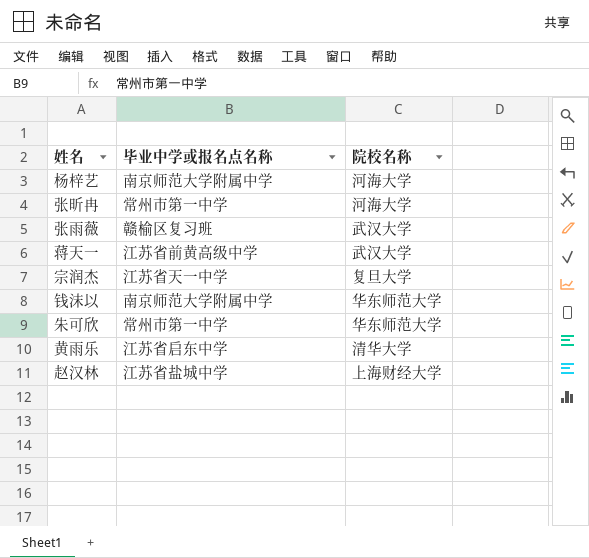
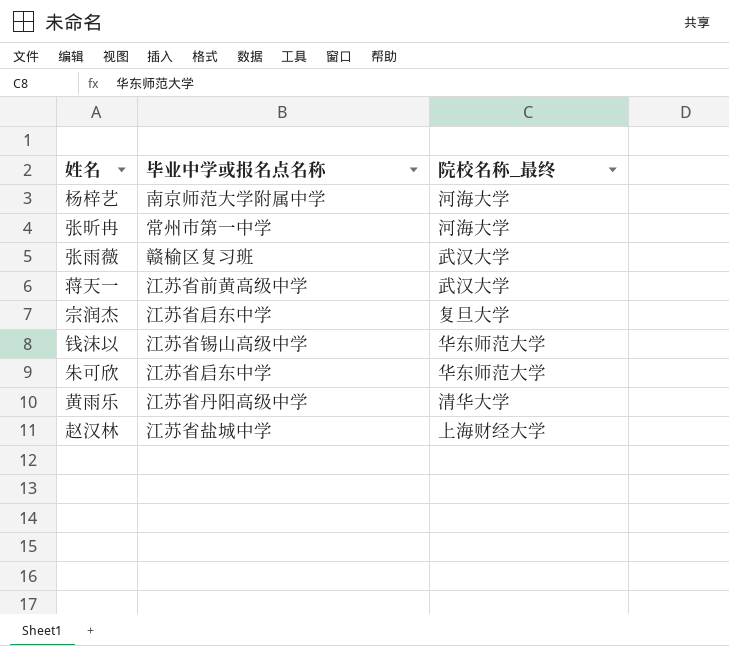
column name: 院校名称 -> 院校名称_最终
宗润杰 | 毕业中学或报名点名称: 江苏省天一中学 -> 江苏省启东中学
钱沫以 | 毕业中学或报名点名称: 南京师范大学附属中学 -> 江苏省锡山高级中学
朱可欣 | 毕业中学或报名点名称: 常州市第一中学 -> 江苏省启东中学
黄雨乐 | 毕业中学或报名点名称: 江苏省启东中学 -> 江苏省丹阳高级中学

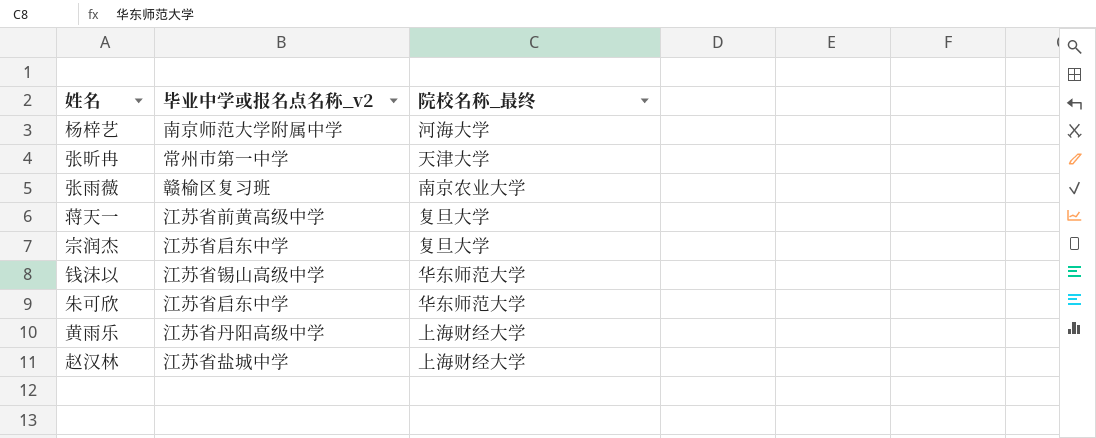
column name: 毕业中学或报名点名称 -> 毕业中学或报名点名称_v2
张昕冉 | 院校名称_最终: 河海大学 -> 天津大学
张雨薇 | 院校名称_最终: 武汉大学 -> 南京农业大学
蒋天一 | 院校名称_最终: 武汉大学 -> 复旦大学
黄雨乐 | 院校名称_最终: 清华大学 -> 上海财经大学

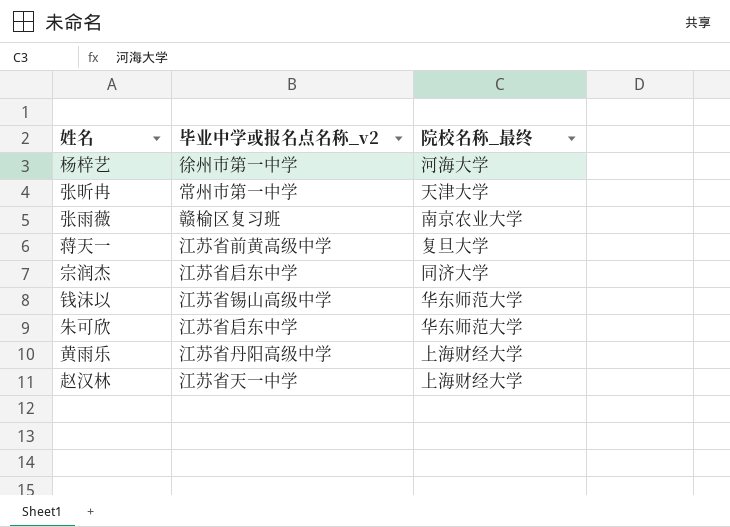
杨梓艺 | 毕业中学或报名点名称_v2: 南京师范大学附属中学 -> 徐州市第一中学
宗润杰 | 院校名称_最终: 复旦大学 -> 同济大学
赵汉林 | 毕业中学或报名点名称_v2: 江苏省盐城中学 -> 江苏省天一中学

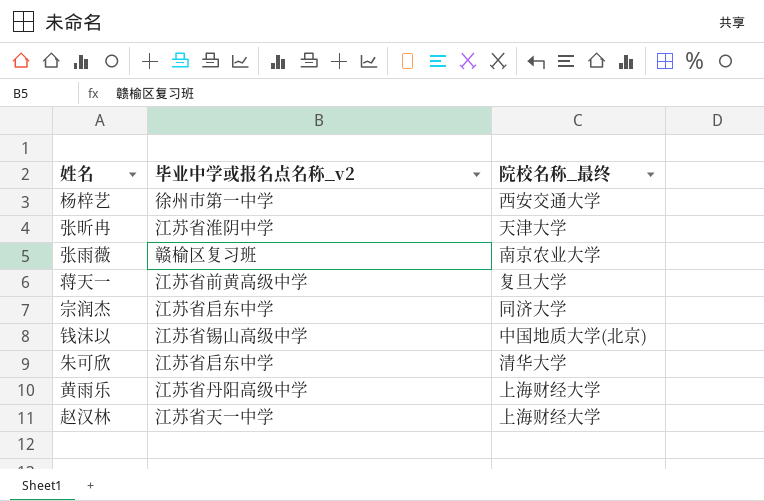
杨梓艺 | 院校名称_最终: 河海大学 -> 西安交通大学
张昕冉 | 毕业中学或报名点名称_v2: 常州市第一中学 -> 江苏省淮阴中学
钱沫以 | 院校名称_最终: 华东师范大学 -> 中国地质大学(北京)
朱可欣 | 院校名称_最终: 华东师范大学 -> 清华大学

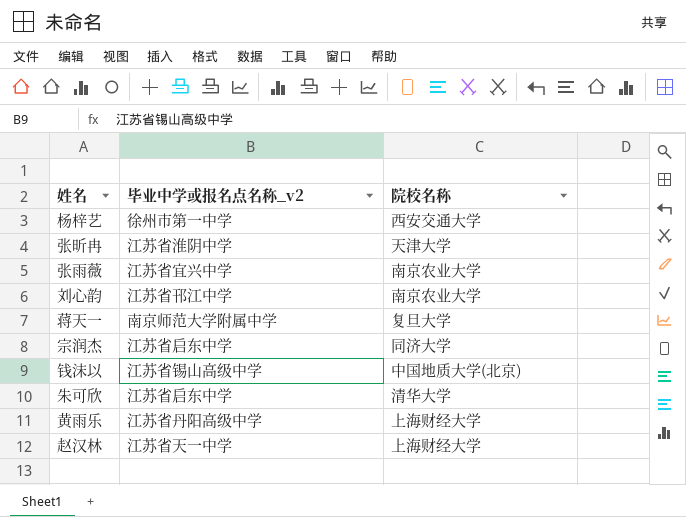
column name: 院校名称_最终 -> 院校名称
张雨薇 | 毕业中学或报名点名称_v2: 赣榆区复习班 -> 江苏省宜兴中学
row 刘心韵: none -> 江苏省邗江中学 | 南京农业大学
蒋天一 | 毕业中学或报名点名称_v2: 江苏省前黄高级中学 -> 南京师范大学附属中学

